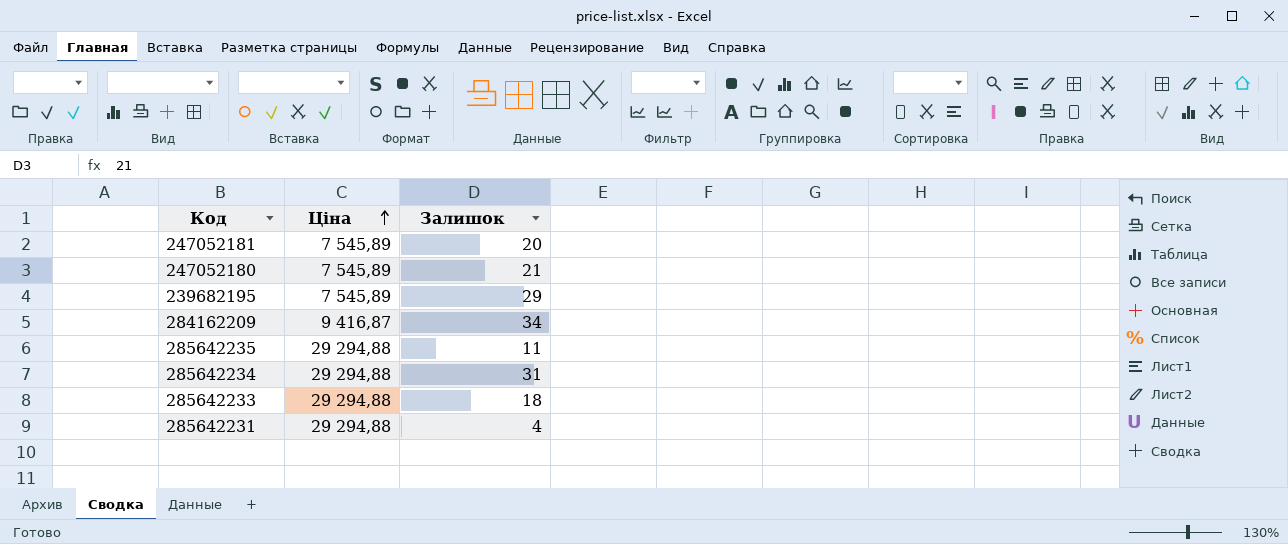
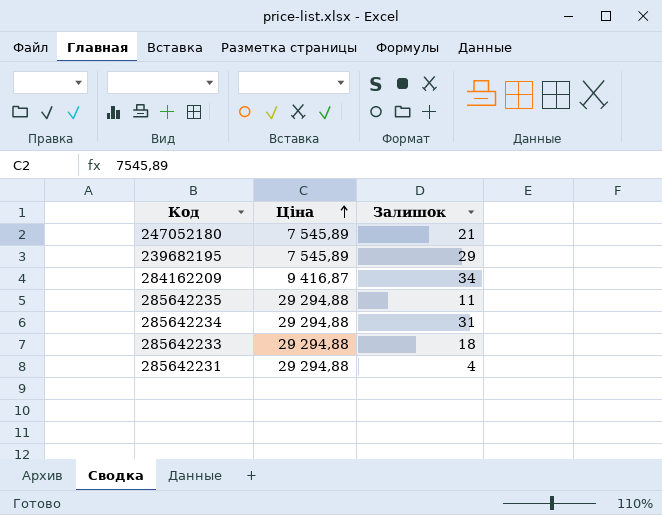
row 247052181: 7 545,89 | 20 -> none

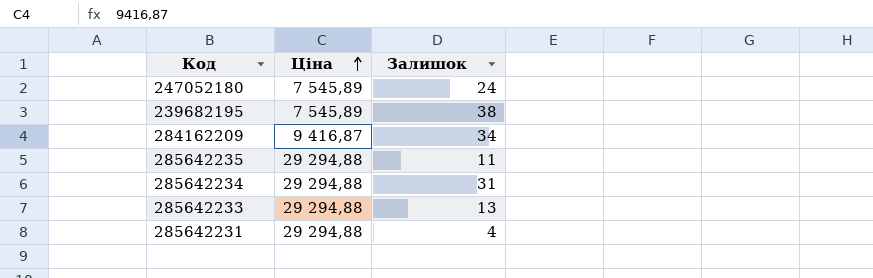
247052180 | Залишок: 21 -> 24
239682195 | Залишок: 29 -> 38
285642233 | Залишок: 18 -> 13

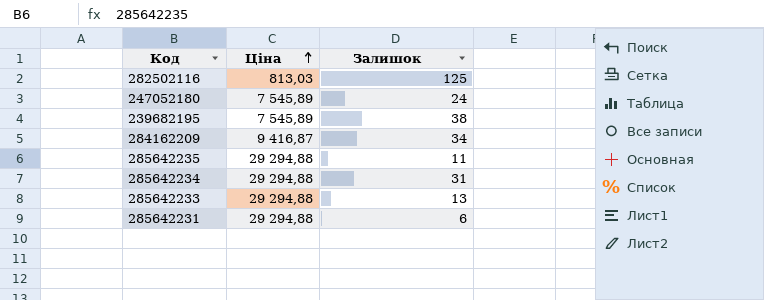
row 282502116: none -> 813,03 | 125
285642231 | Залишок: 4 -> 6

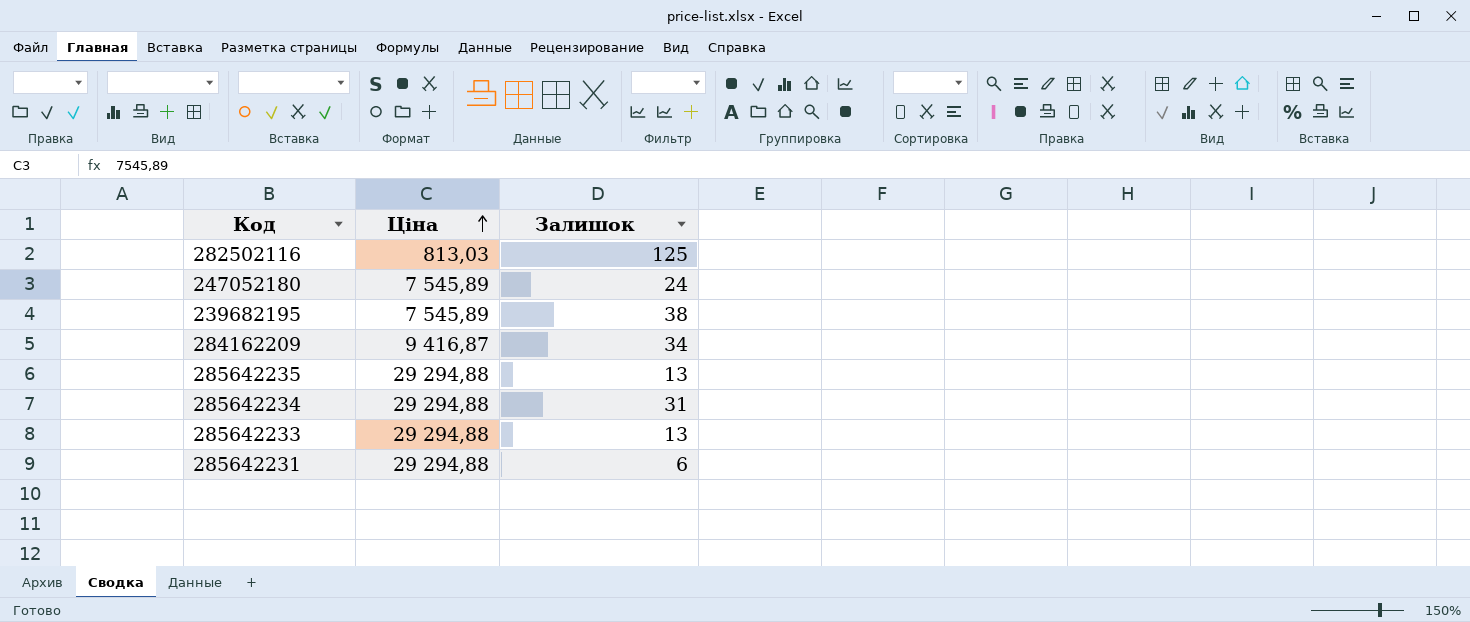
285642235 | Залишок: 11 -> 13

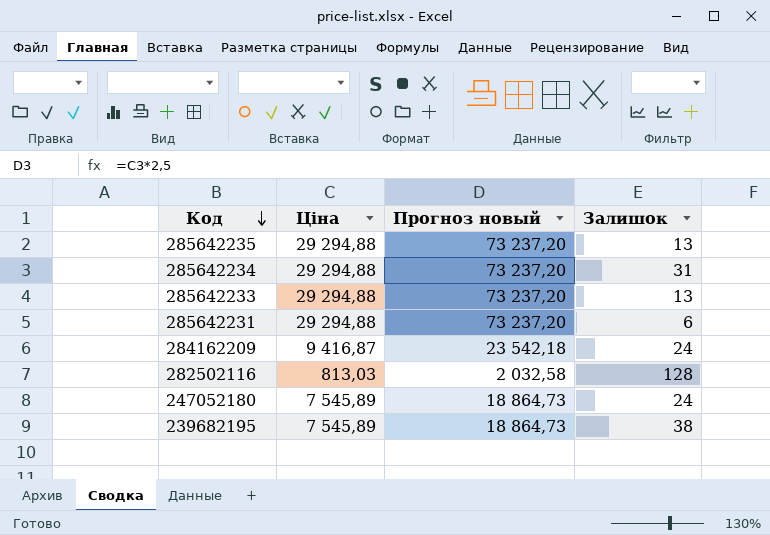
row order: Ціна ascending -> Код descending
column Прогноз новый | formula: none -> [Ціна] * 2,5
284162209 | Залишок: 34 -> 24
282502116 | Залишок: 125 -> 128

